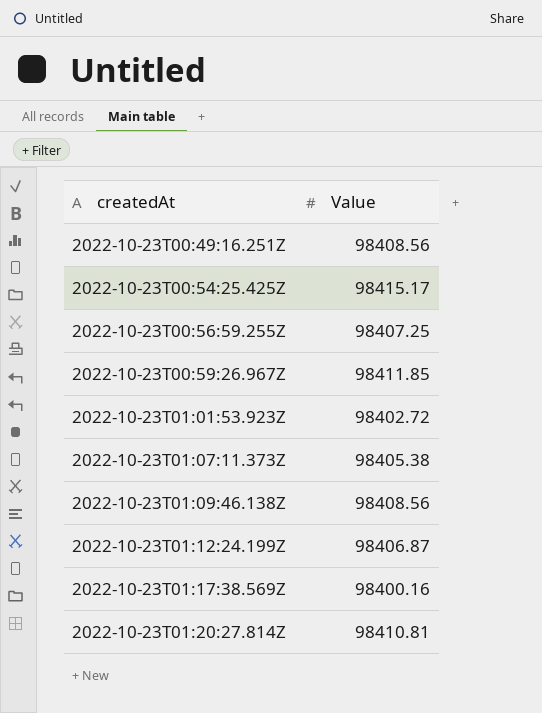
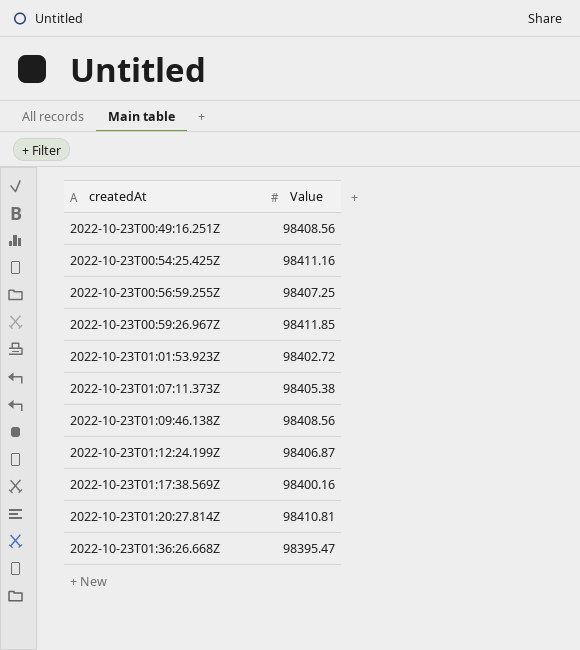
2022-10-23T00:54:25.425Z | Value: 98415.17 -> 98411.16
row 2022-10-23T01:36:26.668Z: none -> 98395.47

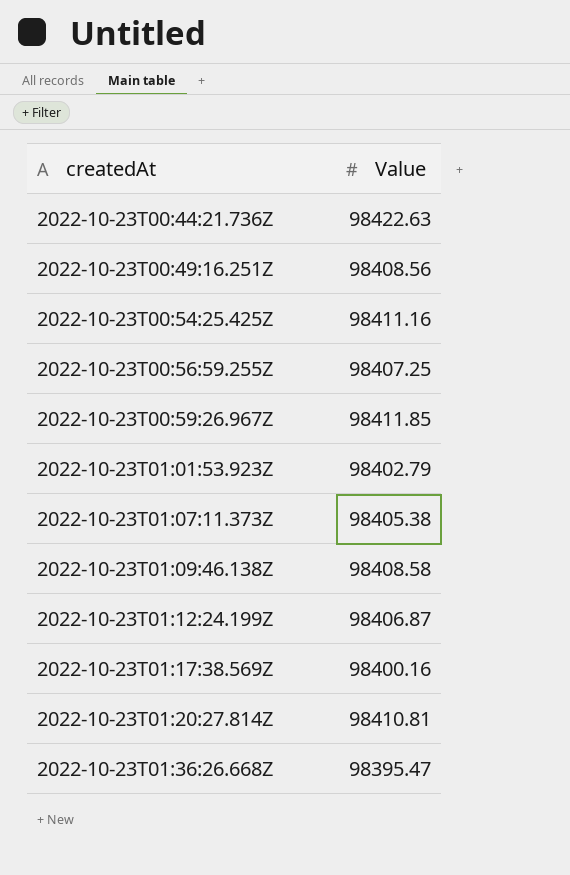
row 2022-10-23T00:44:21.736Z: none -> 98422.63
2022-10-23T01:01:53.923Z | Value: 98402.72 -> 98402.79
2022-10-23T01:09:46.138Z | Value: 98408.56 -> 98408.58

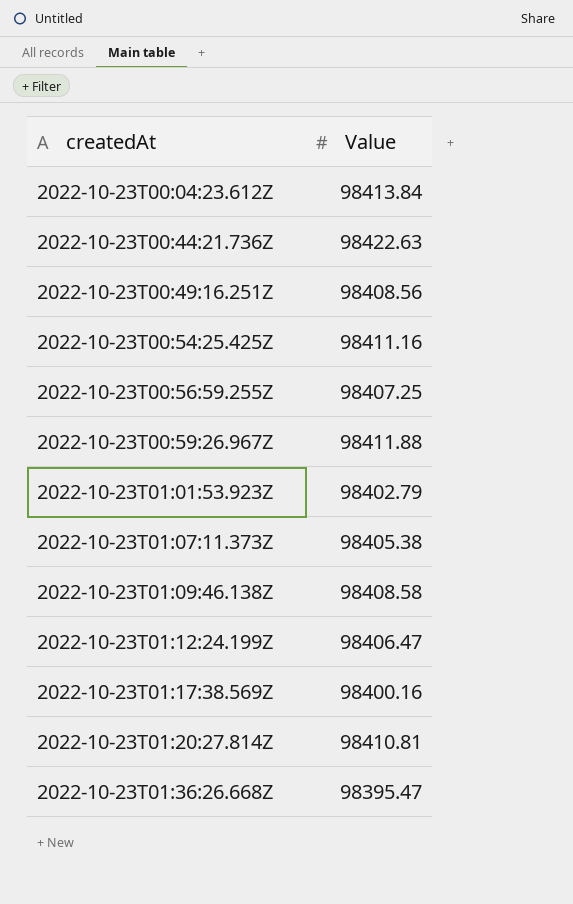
row 2022-10-23T00:04:23.612Z: none -> 98413.84
2022-10-23T00:59:26.967Z | Value: 98411.85 -> 98411.88
2022-10-23T01:12:24.199Z | Value: 98406.87 -> 98406.47

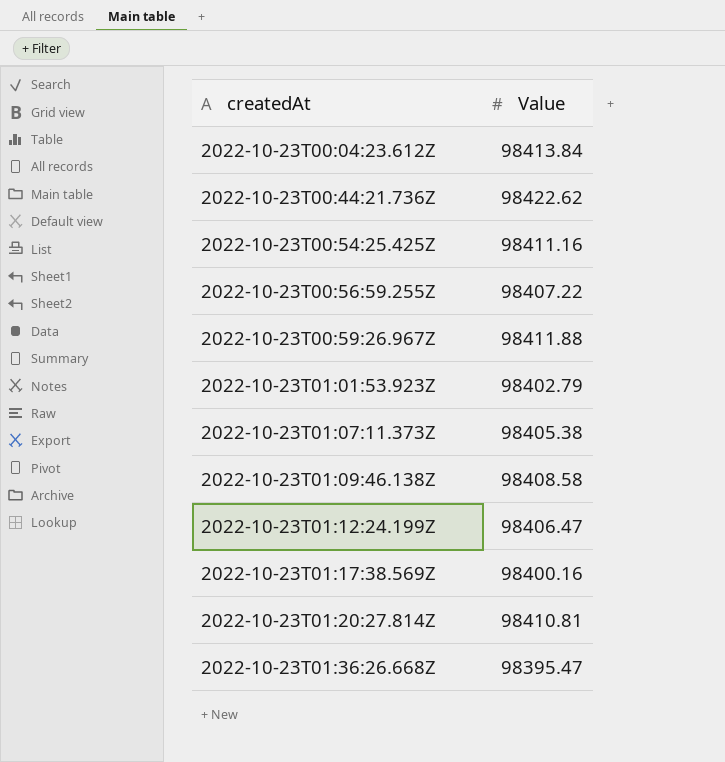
row 2022-10-23T00:49:16.251Z: 98408.56 -> none
2022-10-23T00:44:21.736Z | Value: 98422.63 -> 98422.62
2022-10-23T00:56:59.255Z | Value: 98407.25 -> 98407.22

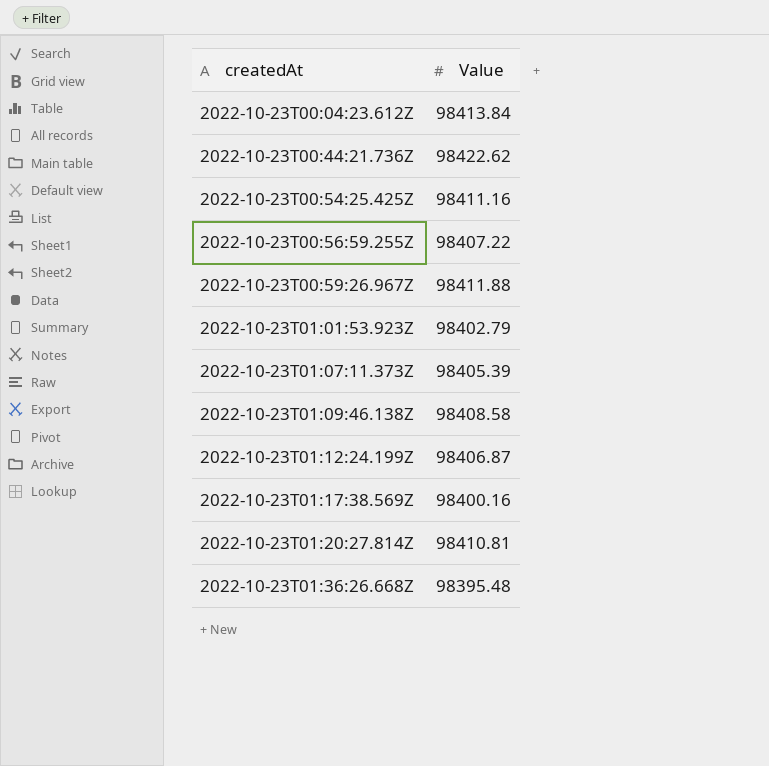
2022-10-23T01:07:11.373Z | Value: 98405.38 -> 98405.39
2022-10-23T01:12:24.199Z | Value: 98406.47 -> 98406.87
2022-10-23T01:36:26.668Z | Value: 98395.47 -> 98395.48

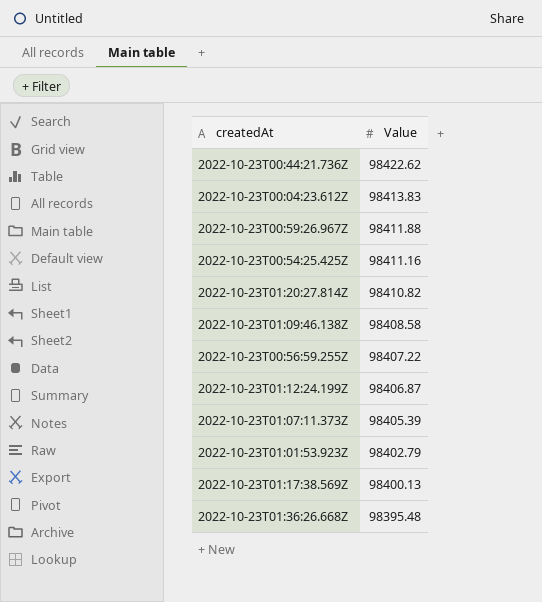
row order: createdAt ascending -> Value descending
2022-10-23T00:04:23.612Z | Value: 98413.84 -> 98413.83
2022-10-23T01:20:27.814Z | Value: 98410.81 -> 98410.82
2022-10-23T01:17:38.569Z | Value: 98400.16 -> 98400.13

